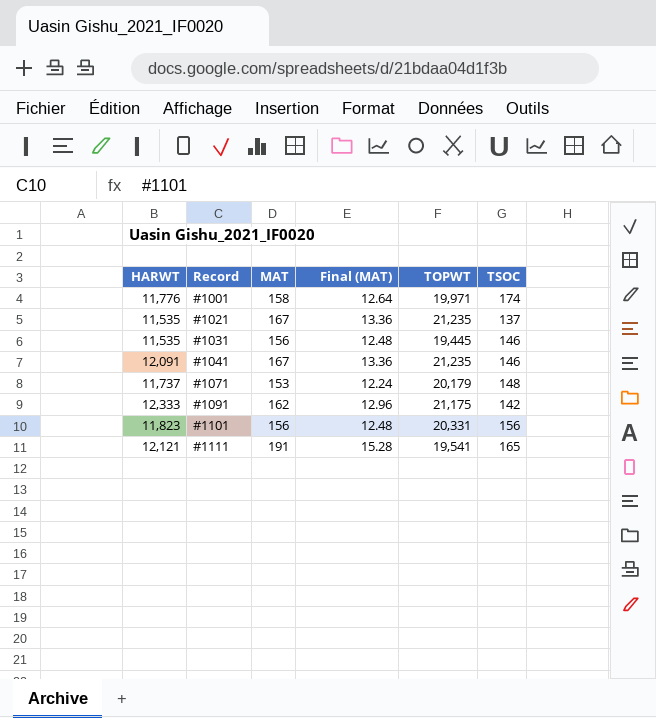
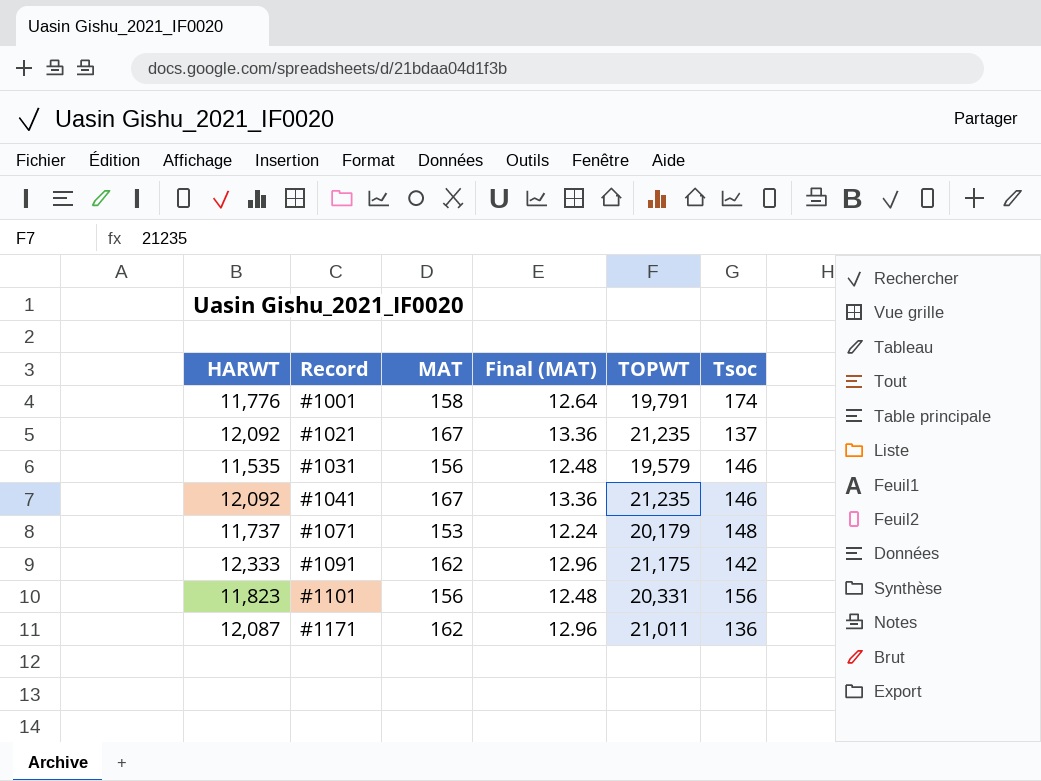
column name: TSOC -> Tsoc
row #1111: 12,121 | 191 | 15.28 | 19,541 | 165 -> none
#1001 | TOPWT: 19,971 -> 19,791
#1021 | HARWT: 11,535 -> 12,092
#1031 | TOPWT: 19,445 -> 19,579
#1041 | HARWT: 12,091 -> 12,092
row #1171: none -> 12,087 | 162 | 12.96 | 21,011 | 136

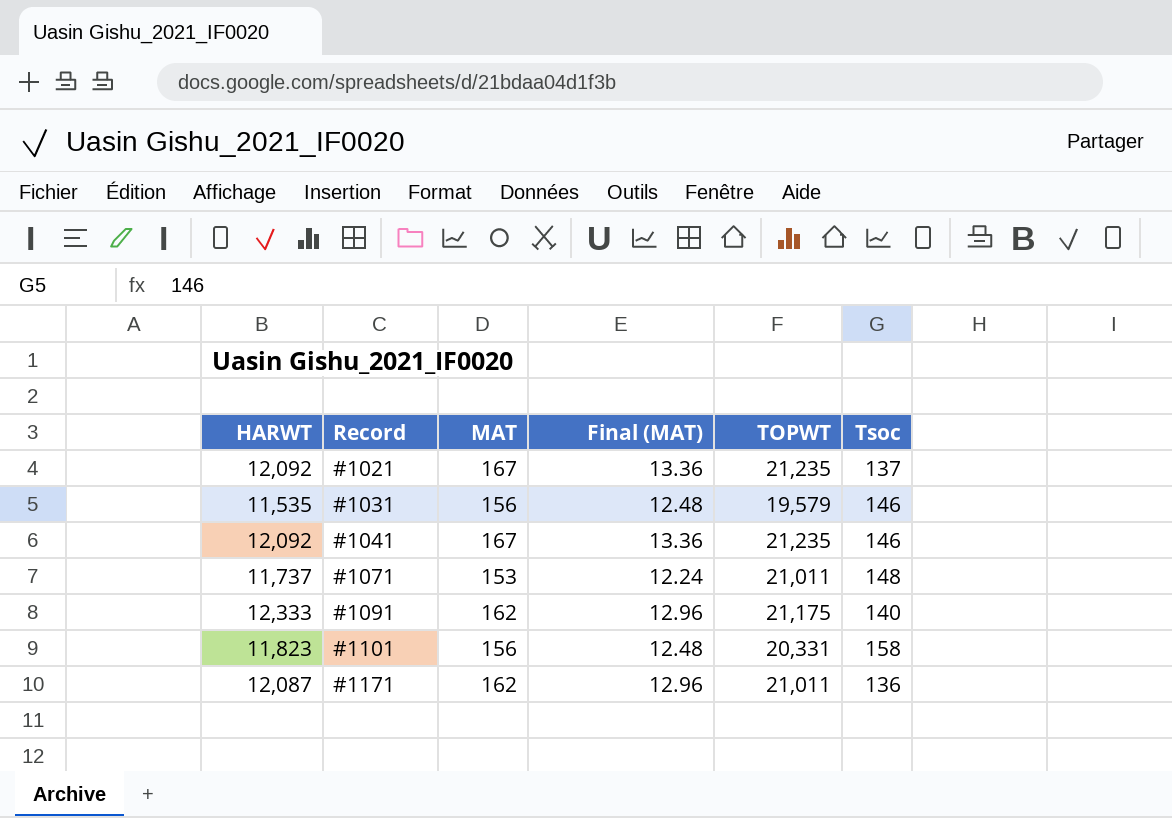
row #1001: 11,776 | 158 | 12.64 | 19,791 | 174 -> none
#1071 | TOPWT: 20,179 -> 21,011
#1091 | Tsoc: 142 -> 140
#1101 | Tsoc: 156 -> 158

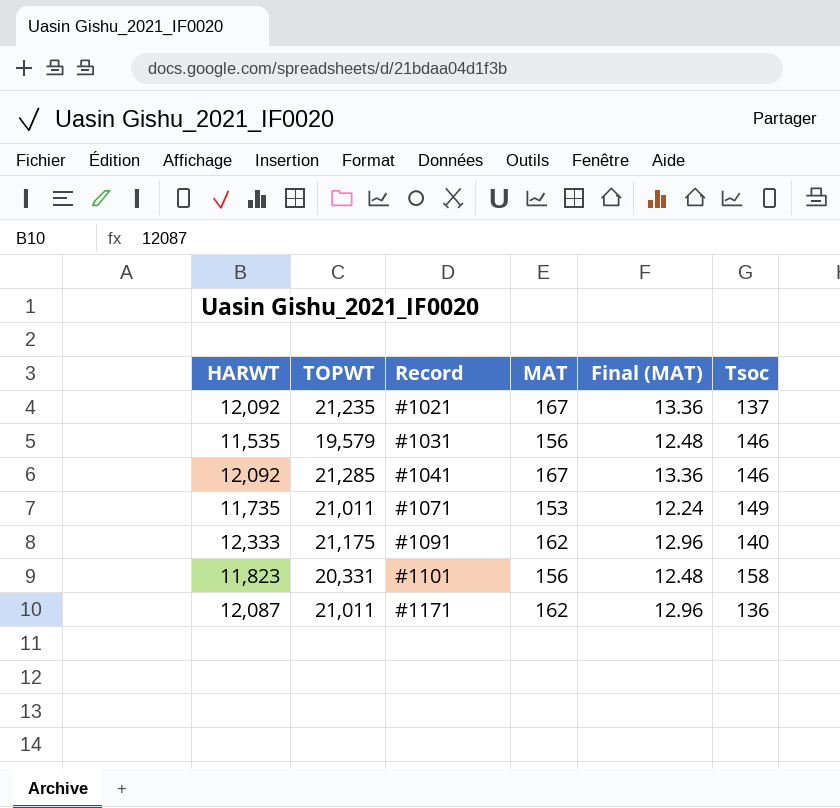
column TOPWT | position: 5 -> 2
#1041 | TOPWT: 21,235 -> 21,285
#1071 | HARWT: 11,737 -> 11,735
#1071 | Tsoc: 148 -> 149

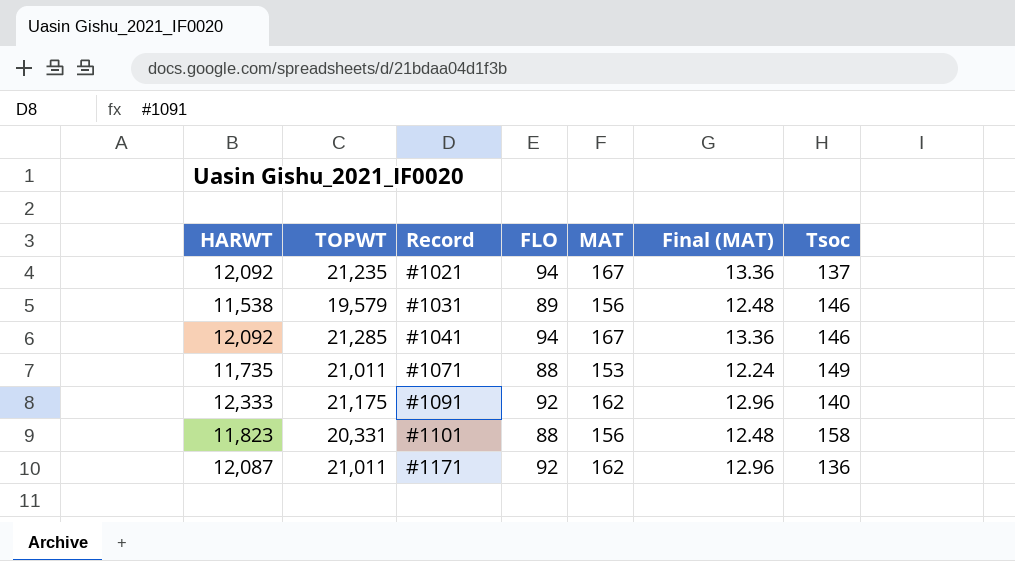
column FLO | position: none -> 4
#1031 | HARWT: 11,535 -> 11,538

